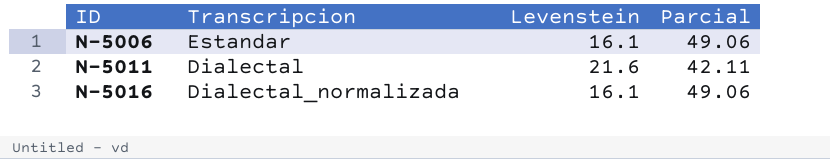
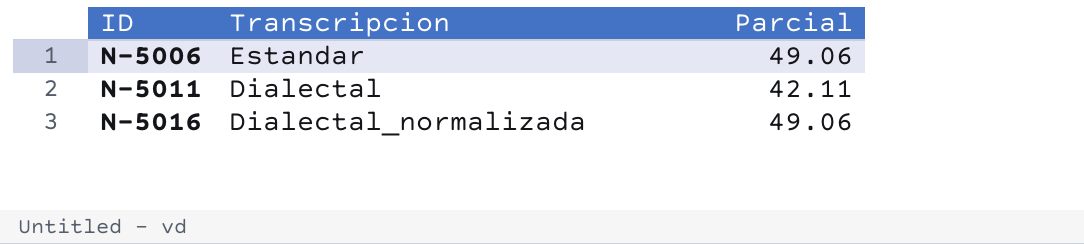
column Levenstein | position: 3 -> none

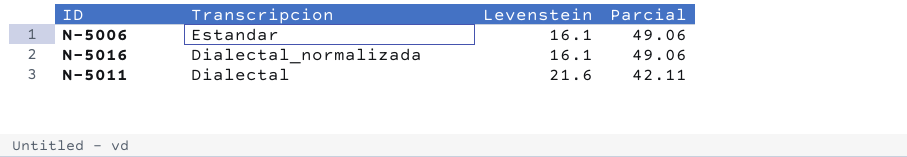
row order: ID ascending -> Transcripcion descending
column Levenstein | position: none -> 3

